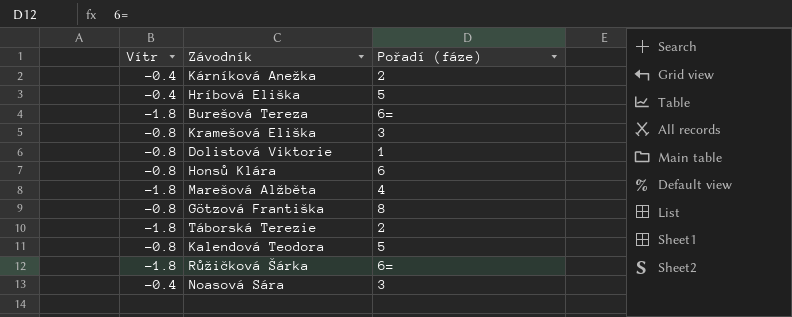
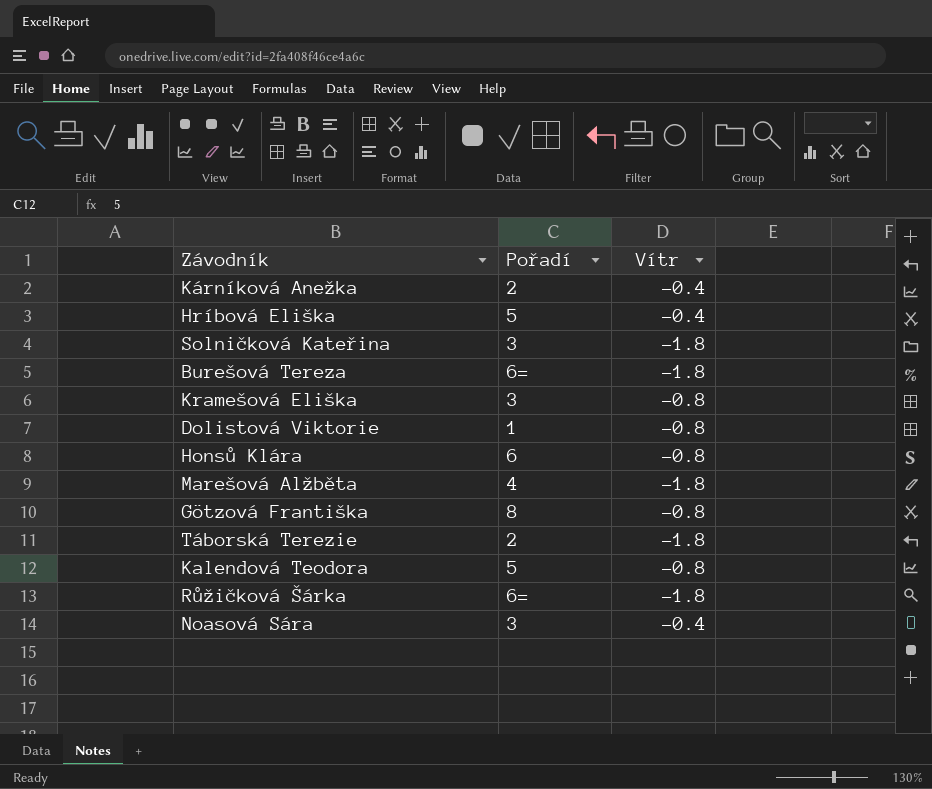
column name: Pořadí (fáze) -> Pořadí
column Vítr | position: 1 -> 3
row Solničková Kateřina: none -> 3 | -1.8

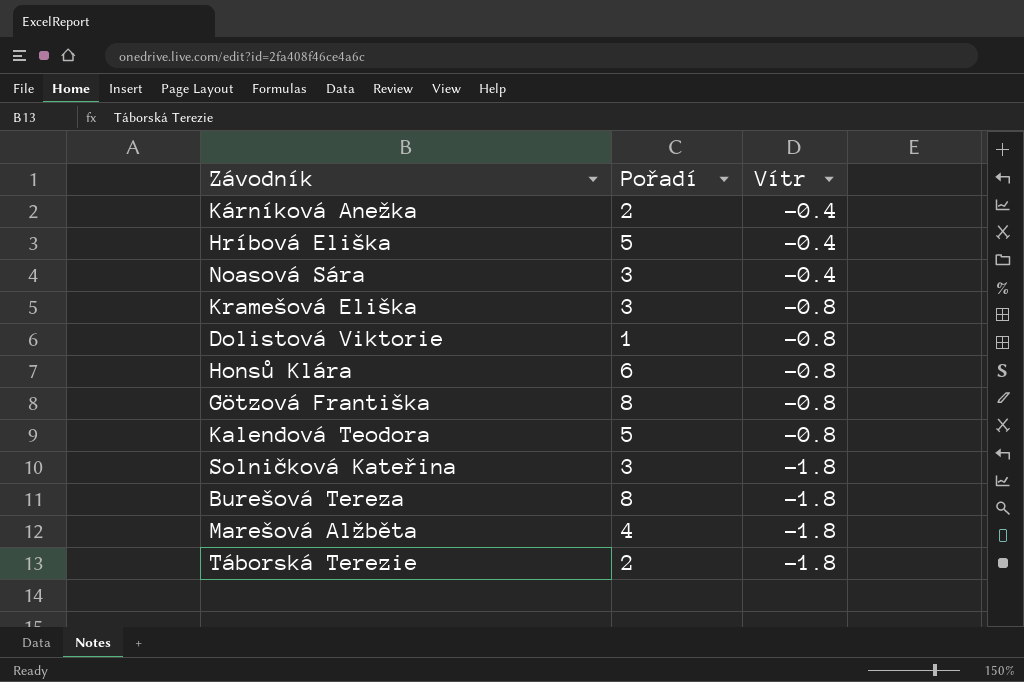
row order: none -> Vítr descending
row Růžičková Šárka: 6= | -1.8 -> none
Burešová Tereza | Pořadí: 6= -> 8

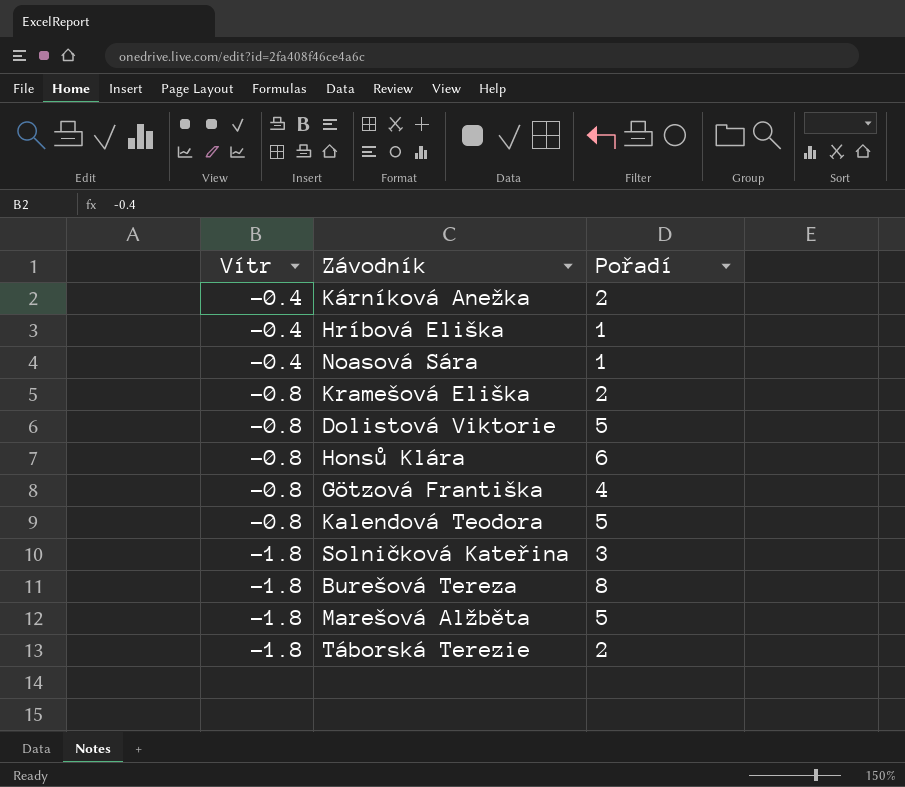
column Vítr | position: 3 -> 1
Hríbová Eliška | Pořadí: 5 -> 1
Noasová Sára | Pořadí: 3 -> 1
Kramešová Eliška | Pořadí: 3 -> 2
Dolistová Viktorie | Pořadí: 1 -> 5
Götzová Františka | Pořadí: 8 -> 4
Marešová Alžběta | Pořadí: 4 -> 5

